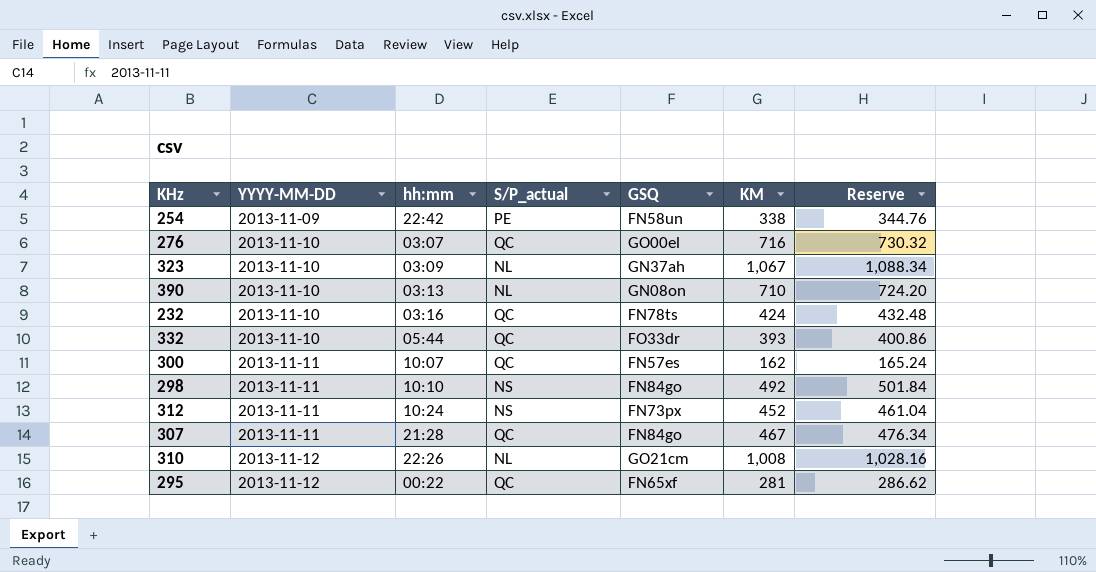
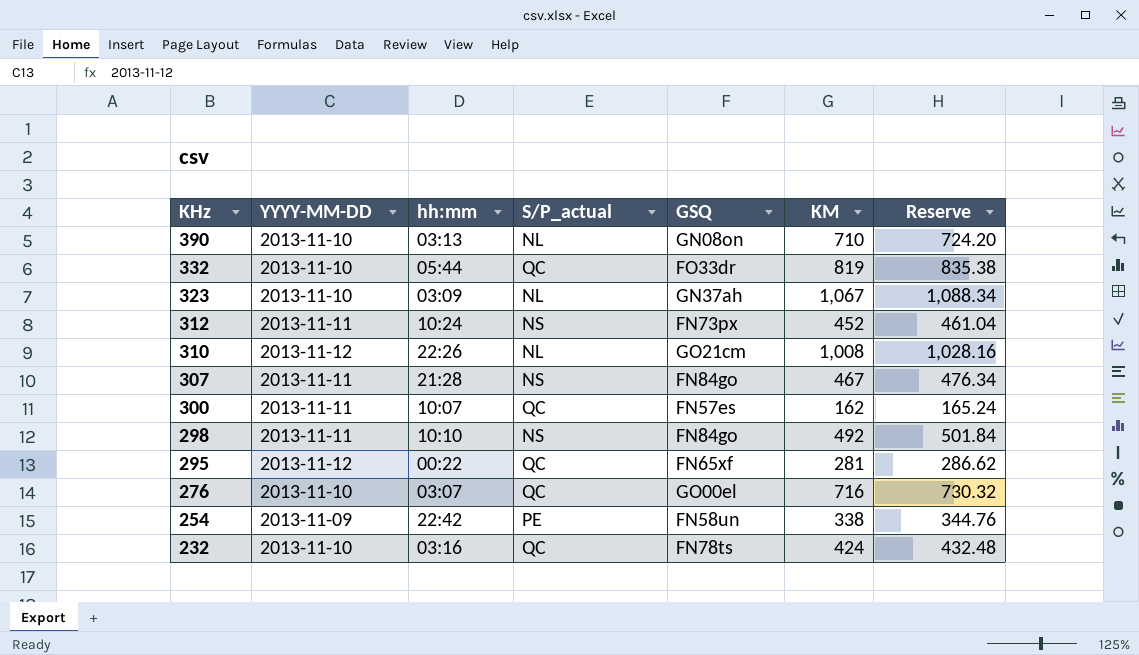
row order: YYYY-MM-DD ascending -> KHz descending
332 | KM: 393 -> 819
332 | Reserve: 400.86 -> 835.38
307 | S/P_actual: QC -> NS

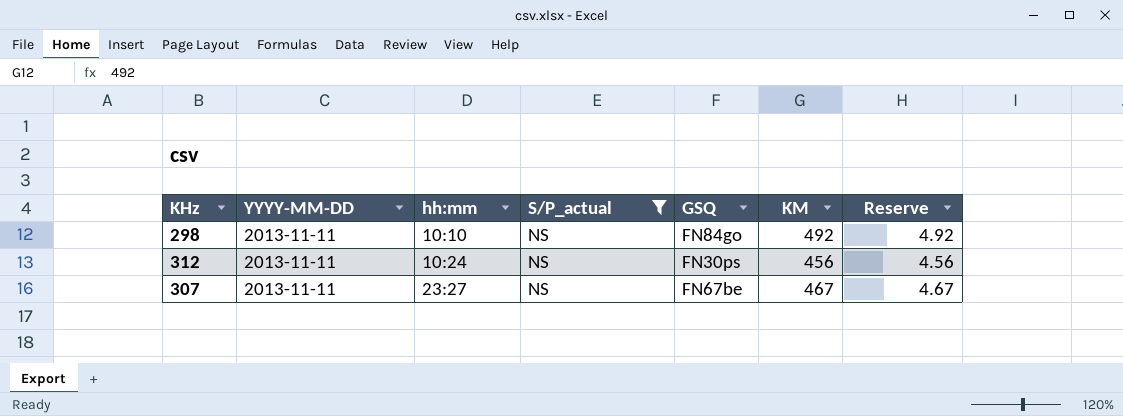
filter: none -> S/P_actual = NS
row order: KHz descending -> hh:mm ascending
column Reserve | formula: [KM] * 1.02 -> [KM] * 0.01
312 | GSQ: FN73px -> FN30ps
312 | KM: 452 -> 456
307 | hh:mm: 21:28 -> 23:27
307 | GSQ: FN84go -> FN67be

